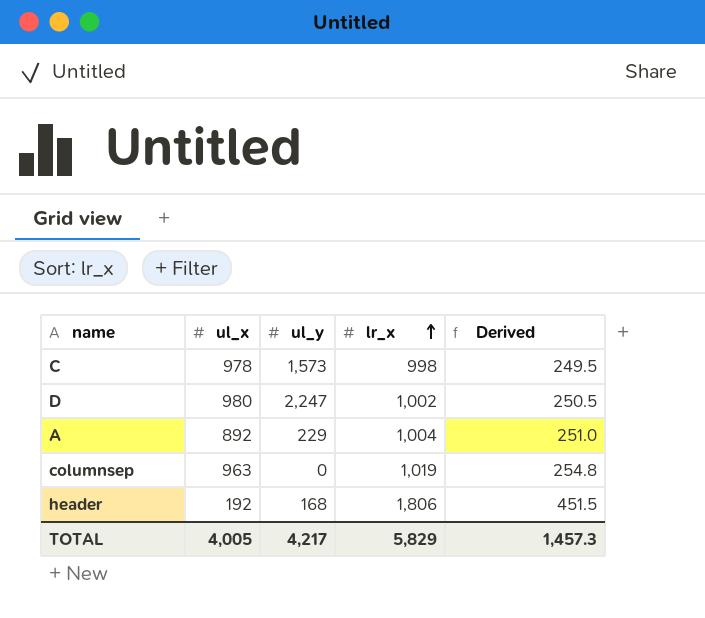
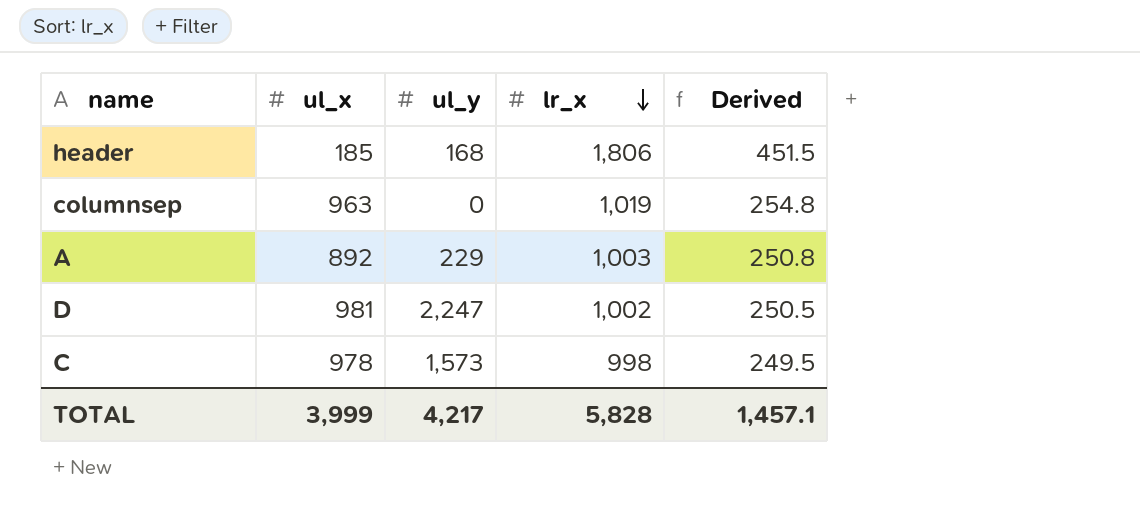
row order: lr_x ascending -> lr_x descending
header | ul_x: 192 -> 185
A | lr_x: 1,004 -> 1,003
A | Derived: 251.0 -> 250.8
D | ul_x: 980 -> 981
TOTAL | ul_x: 4,005 -> 3,999
TOTAL | lr_x: 5,829 -> 5,828
TOTAL | Derived: 1,457.3 -> 1,457.1

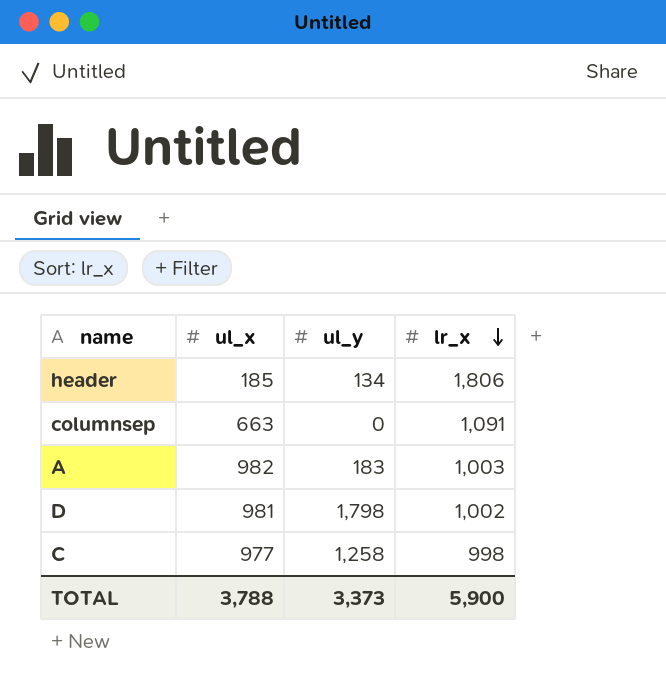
column Derived | formula: [lr_x] * 0.25 -> none
header | ul_y: 168 -> 134
columnsep | ul_x: 963 -> 663
columnsep | lr_x: 1,019 -> 1,091
A | ul_x: 892 -> 982
A | ul_y: 229 -> 183
D | ul_y: 2,247 -> 1,798
C | ul_x: 978 -> 977
C | ul_y: 1,573 -> 1,258
TOTAL | ul_x: 3,999 -> 3,788
TOTAL | ul_y: 4,217 -> 3,373
TOTAL | lr_x: 5,828 -> 5,900

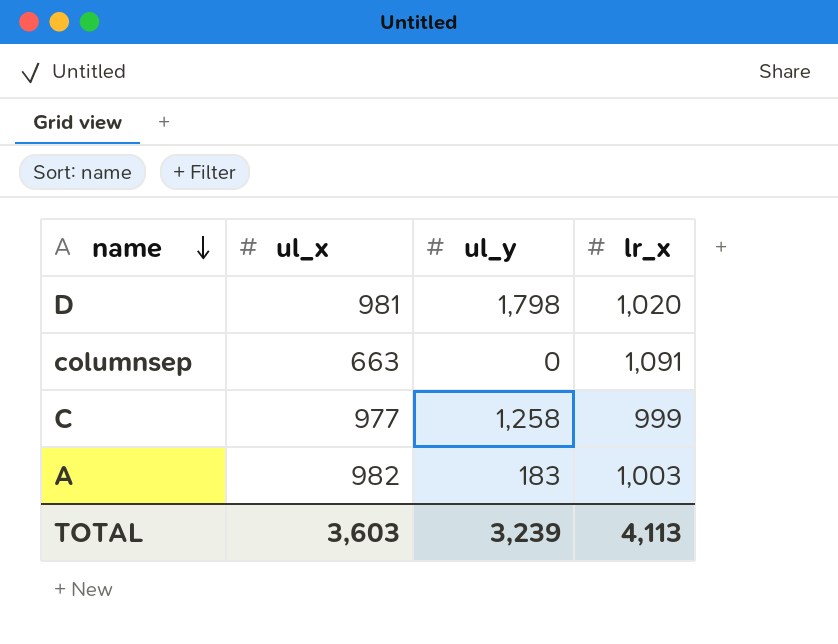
row order: lr_x descending -> name descending
row header: 185 | 134 | 1,806 -> none
D | lr_x: 1,002 -> 1,020
C | lr_x: 998 -> 999
TOTAL | ul_x: 3,788 -> 3,603
TOTAL | ul_y: 3,373 -> 3,239
TOTAL | lr_x: 5,900 -> 4,113

